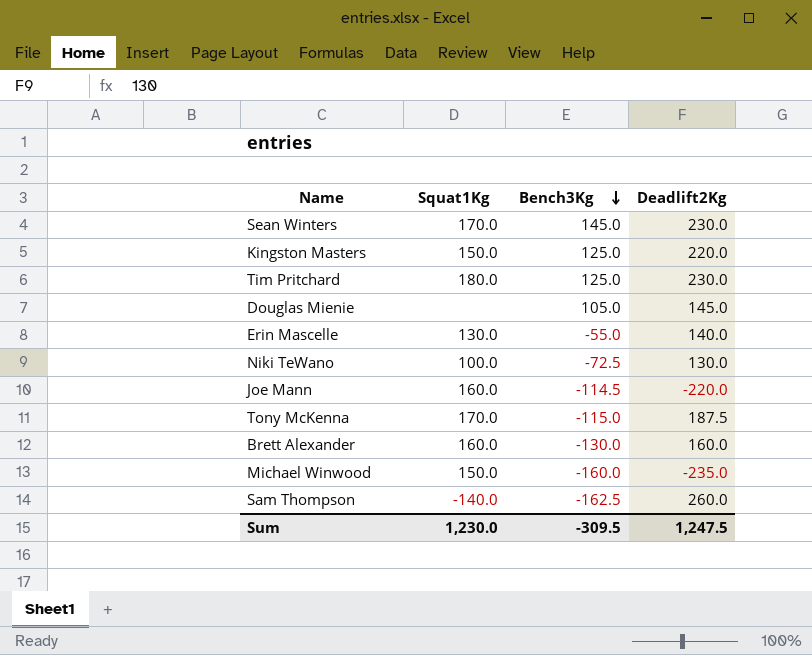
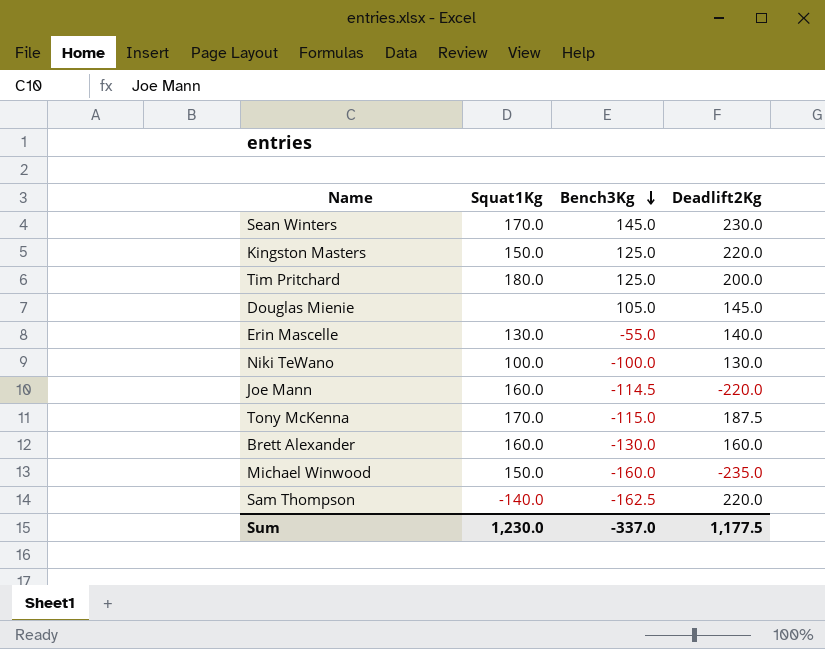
Tim Pritchard | Deadlift2Kg: 230.0 -> 200.0
Niki TeWano | Bench3Kg: -72.5 -> -100.0
Sam Thompson | Deadlift2Kg: 260.0 -> 220.0
Sum | Bench3Kg: -309.5 -> -337.0
Sum | Deadlift2Kg: 1,247.5 -> 1,177.5

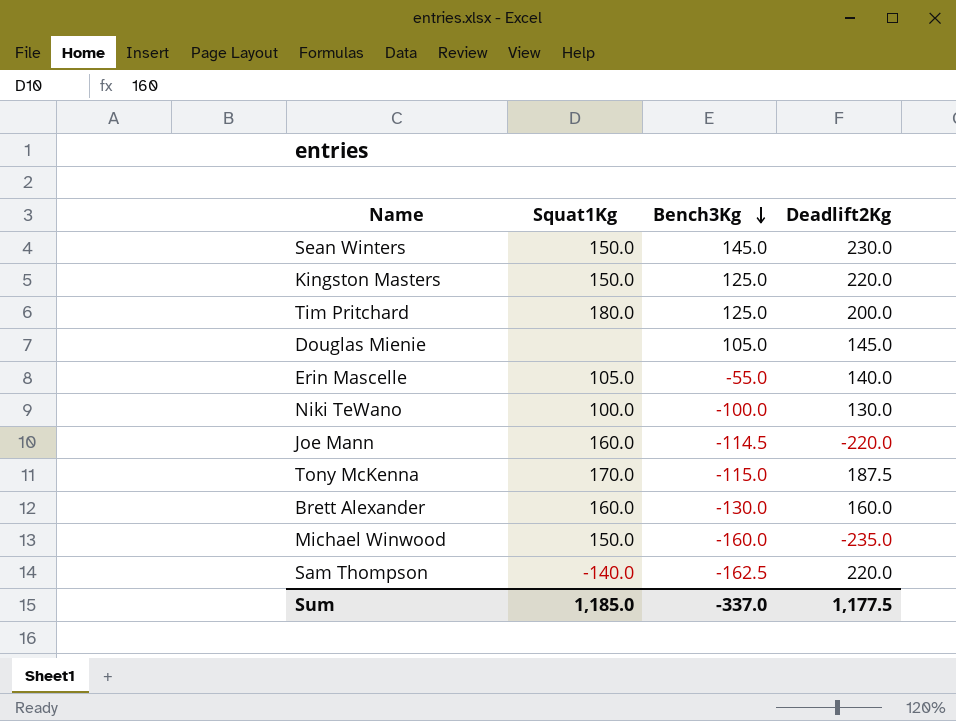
Sean Winters | Squat1Kg: 170.0 -> 150.0
Erin Mascelle | Squat1Kg: 130.0 -> 105.0
Sum | Squat1Kg: 1,230.0 -> 1,185.0

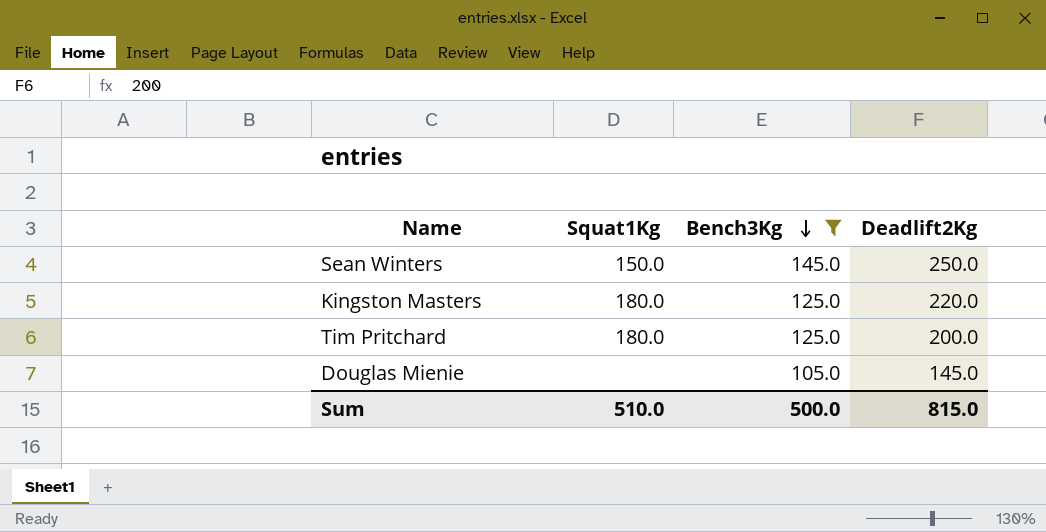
filter: none -> Bench3Kg >= 105.0
Sean Winters | Deadlift2Kg: 230.0 -> 250.0
Kingston Masters | Squat1Kg: 150.0 -> 180.0
Sum | Squat1Kg: 1,185.0 -> 510.0
Sum | Bench3Kg: -337.0 -> 500.0
Sum | Deadlift2Kg: 1,177.5 -> 815.0

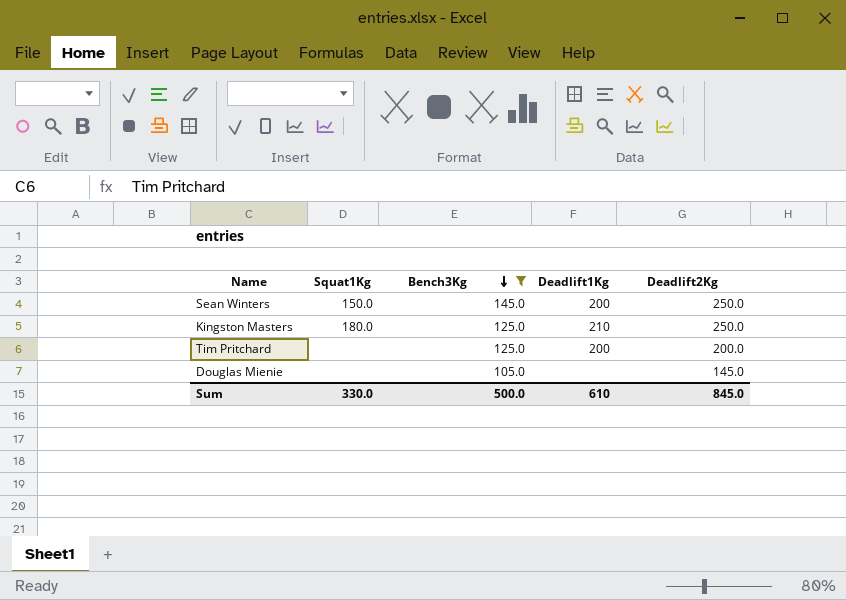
column Deadlift1Kg | position: none -> 4
Kingston Masters | Deadlift2Kg: 220.0 -> 250.0
Tim Pritchard | Squat1Kg: 180.0 -> none
Sum | Squat1Kg: 510.0 -> 330.0
Sum | Deadlift2Kg: 815.0 -> 845.0

